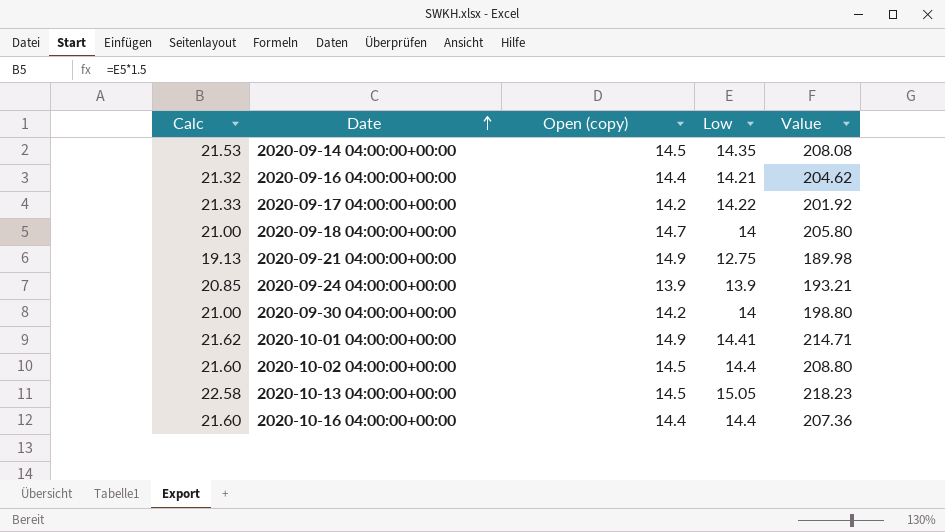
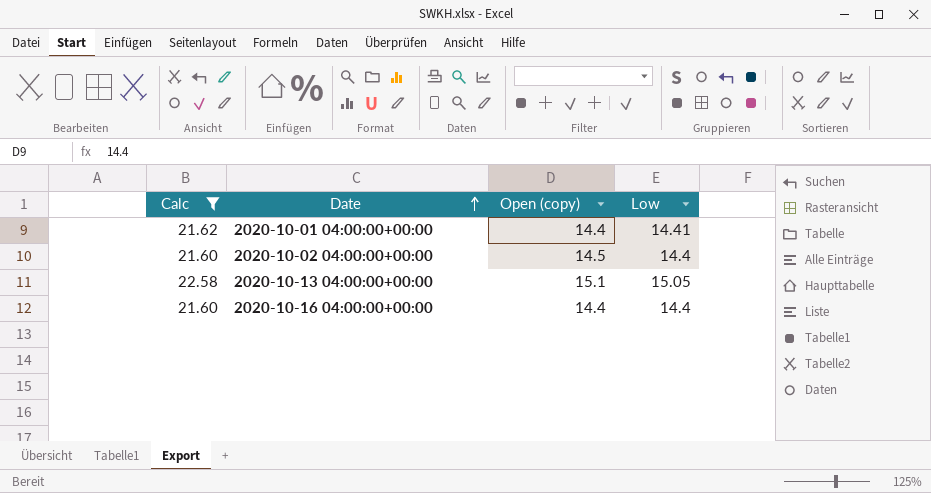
filter: none -> Calc >= 21.60
column Value | formula: [Open (copy)] * [Low] -> none
2020-10-01 04:00:00+00:00 | Open (copy): 14.9 -> 14.4
2020-10-13 04:00:00+00:00 | Open (copy): 14.5 -> 15.1

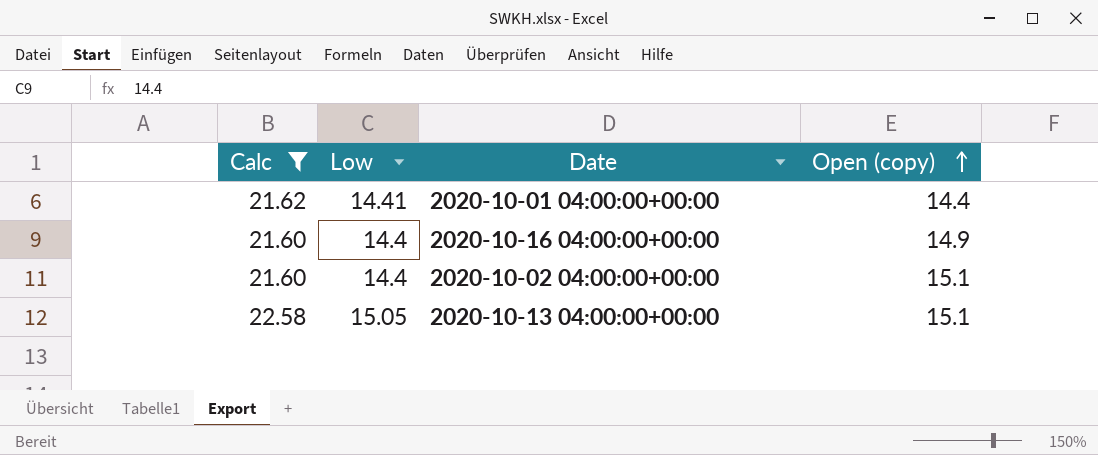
row order: Date ascending -> Open (copy) ascending
column Low | position: 4 -> 2
2020-10-16 04:00:00+00:00 | Open (copy): 14.4 -> 14.9
2020-10-02 04:00:00+00:00 | Open (copy): 14.5 -> 15.1

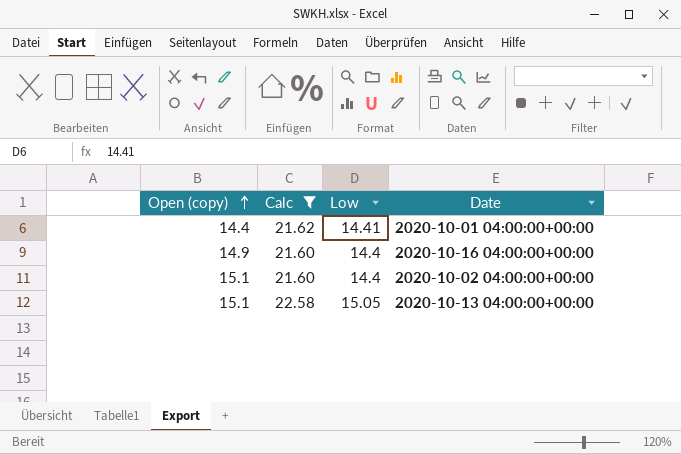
column Open (copy) | position: 4 -> 1

